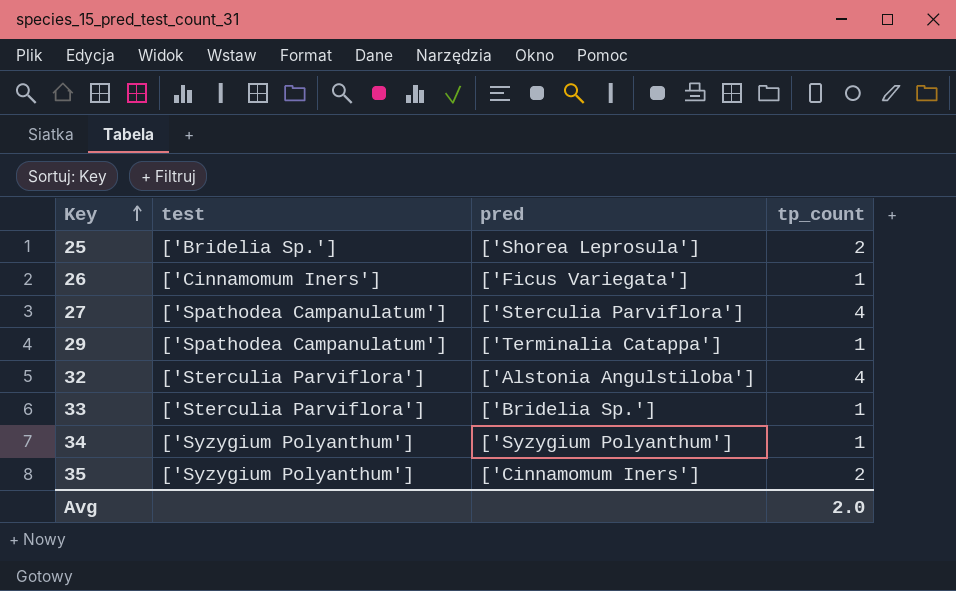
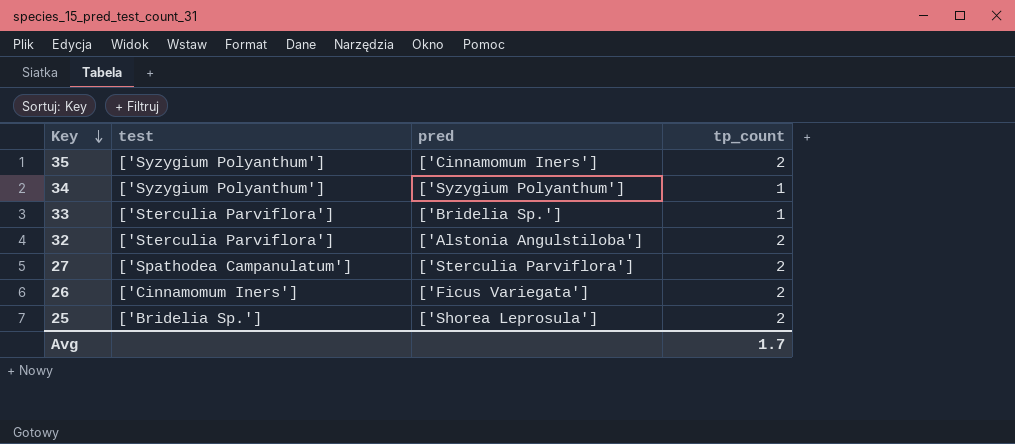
row order: Key ascending -> Key descending
row 29: ['Spathodea Campanulatum'] | ['Terminalia Catappa'] | 1 -> none
32 | tp_count: 4 -> 2
27 | tp_count: 4 -> 2
26 | tp_count: 1 -> 2
Avg | tp_count: 2.0 -> 1.7

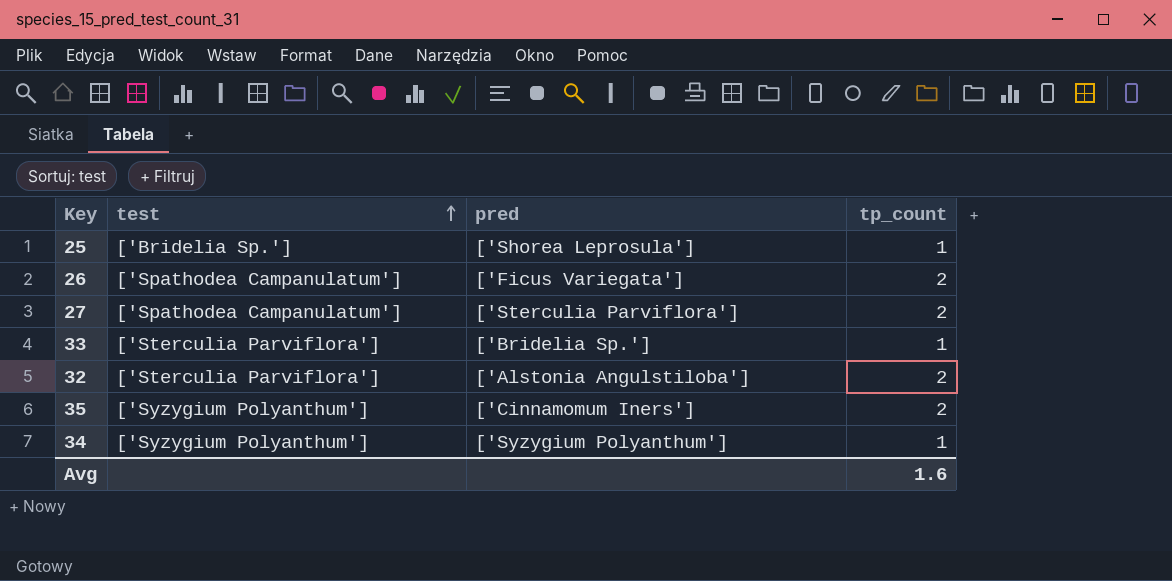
row order: Key descending -> test ascending
25 | tp_count: 2 -> 1
26 | test: ['Cinnamomum Iners'] -> ['Spathodea Campanulatum']
Avg | tp_count: 1.7 -> 1.6

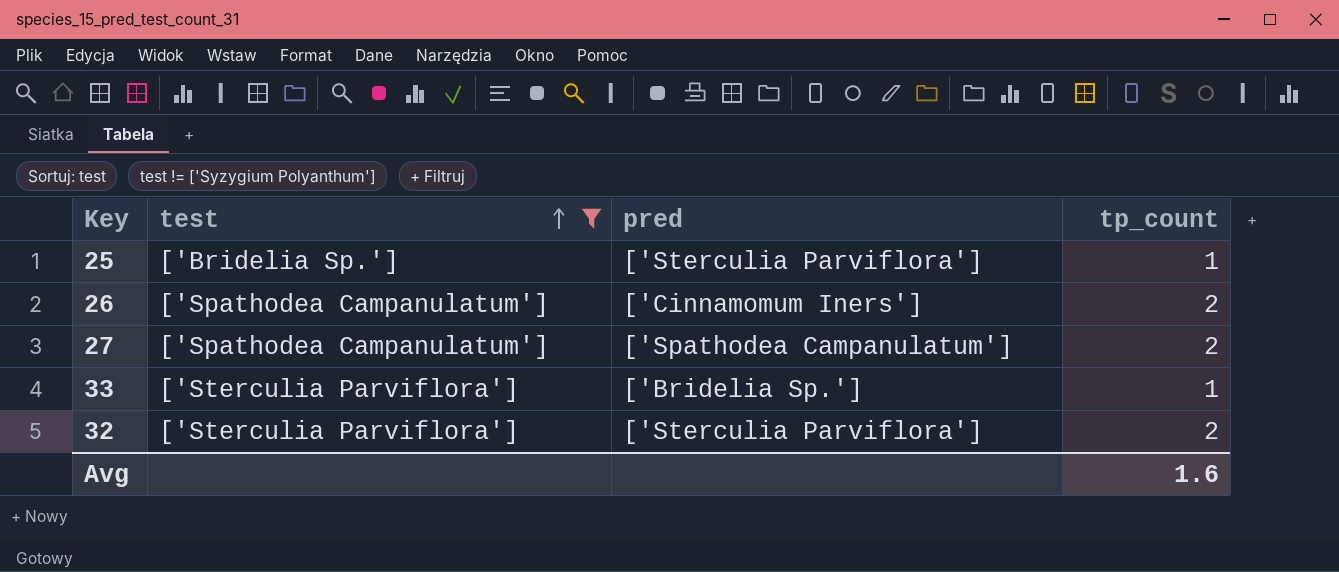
filter: none -> test != ['Syzygium Polyanthum']
25 | pred: ['Shorea Leprosula'] -> ['Sterculia Parviflora']
26 | pred: ['Ficus Variegata'] -> ['Cinnamomum Iners']
27 | pred: ['Sterculia Parviflora'] -> ['Spathodea Campanulatum']
32 | pred: ['Alstonia Angulstiloba'] -> ['Sterculia Parviflora']

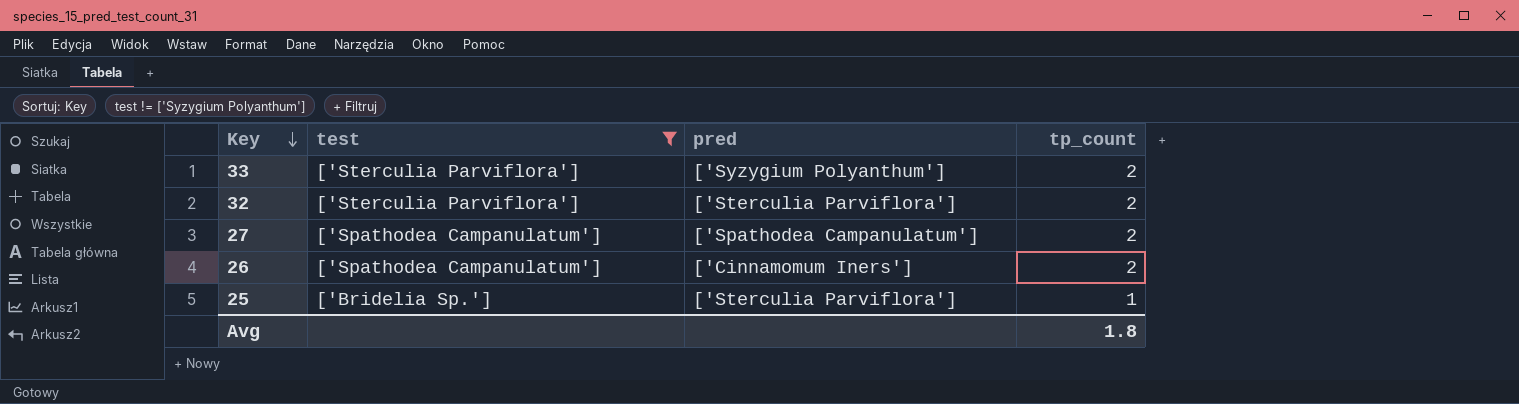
row order: test ascending -> Key descending
33 | pred: ['Bridelia Sp.'] -> ['Syzygium Polyanthum']
33 | tp_count: 1 -> 2
Avg | tp_count: 1.6 -> 1.8

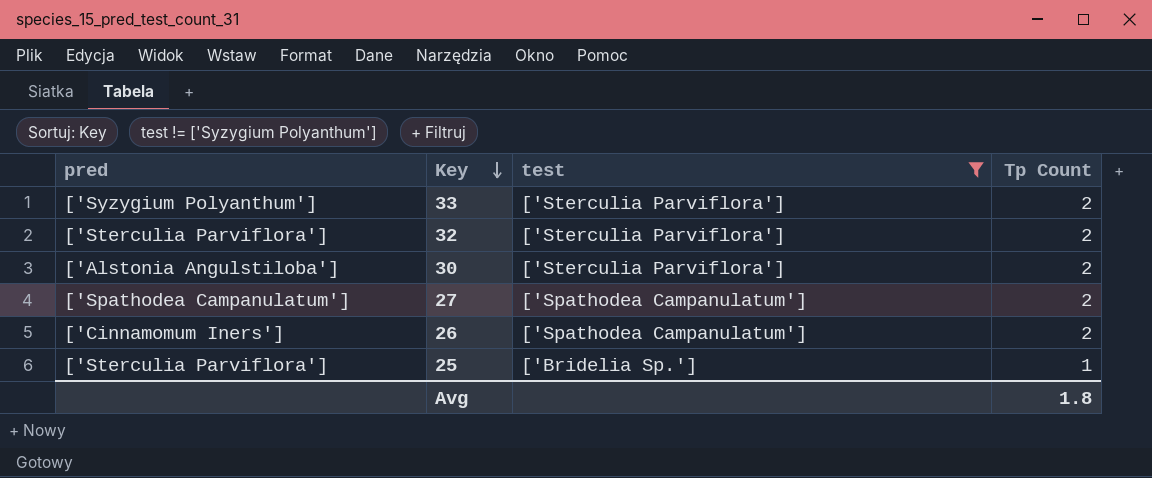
column pred | position: 3 -> 1
column name: tp_count -> Tp Count
row 30: none -> ['Alstonia Angulstiloba'] | ['Sterculia Parviflora'] | 2

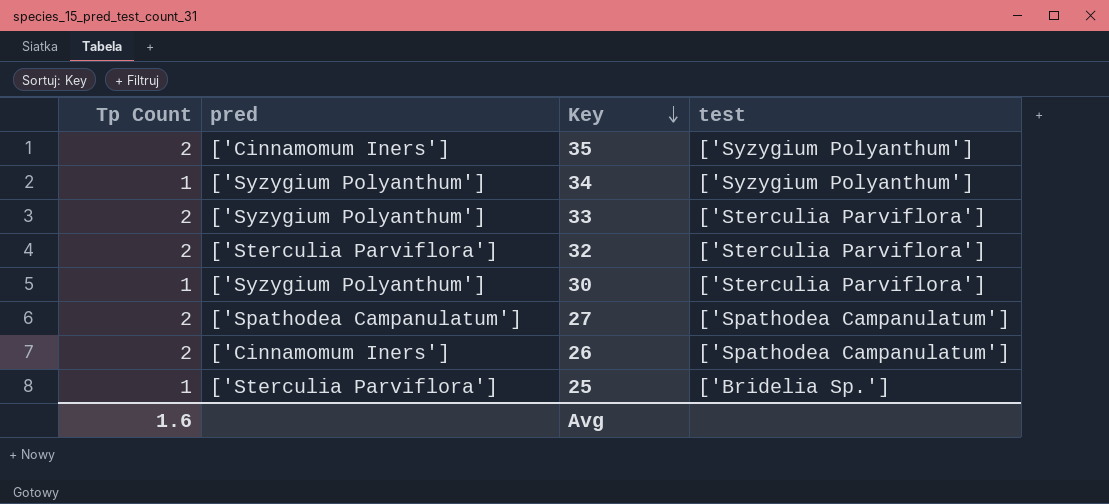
filter: test != ['Syzygium Polyanthum'] -> none
column Tp Count | position: 4 -> 1
30 | Tp Count: 2 -> 1
30 | pred: ['Alstonia Angulstiloba'] -> ['Syzygium Polyanthum']
Avg | Tp Count: 1.8 -> 1.6

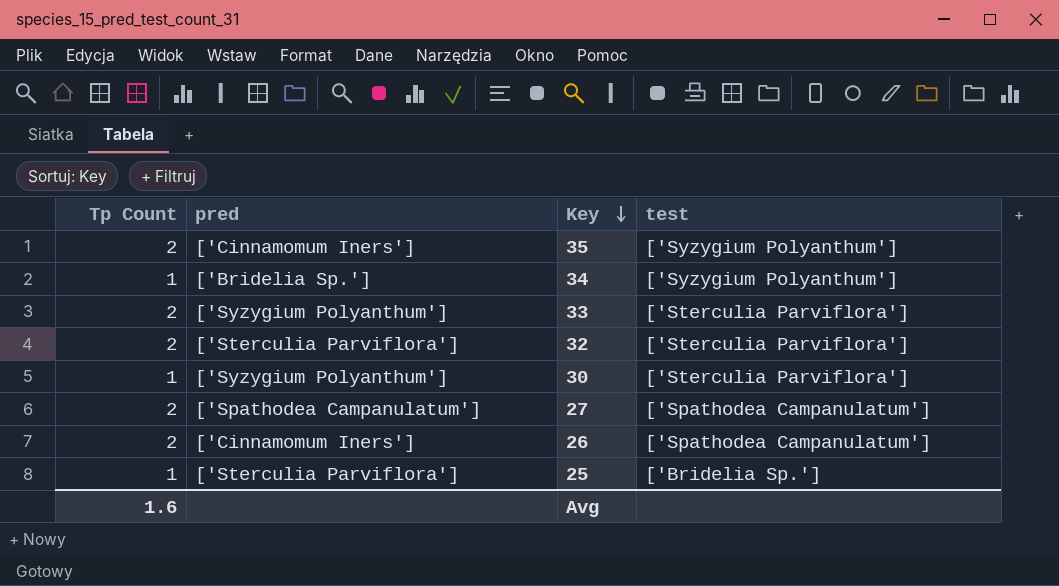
34 | pred: ['Syzygium Polyanthum'] -> ['Bridelia Sp.']

